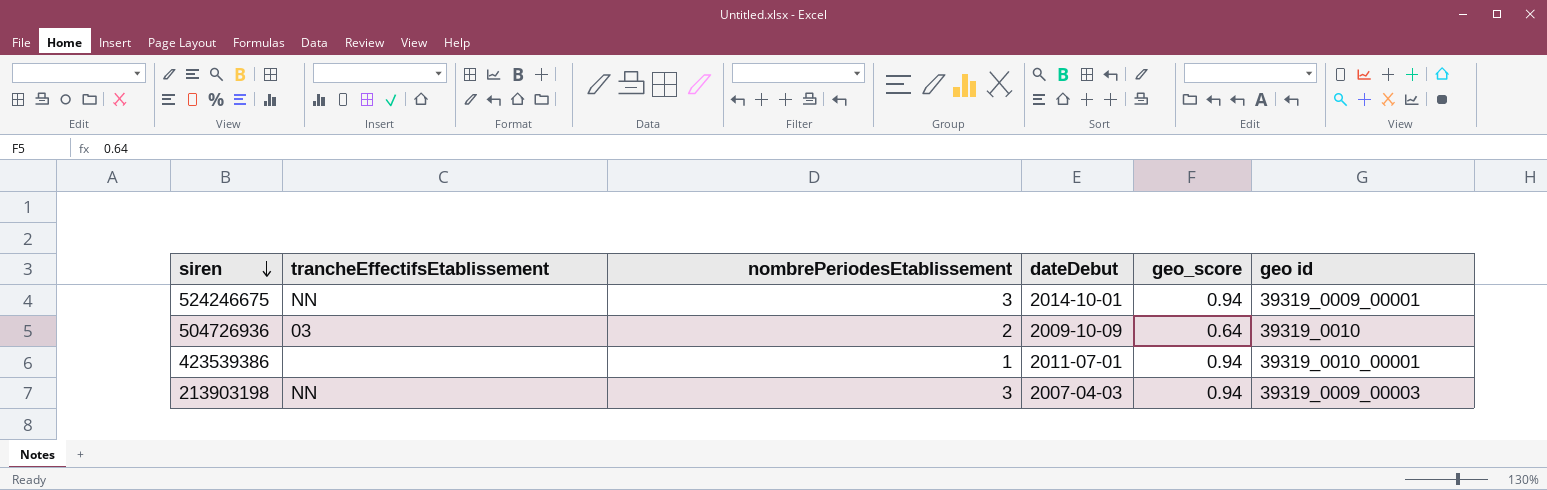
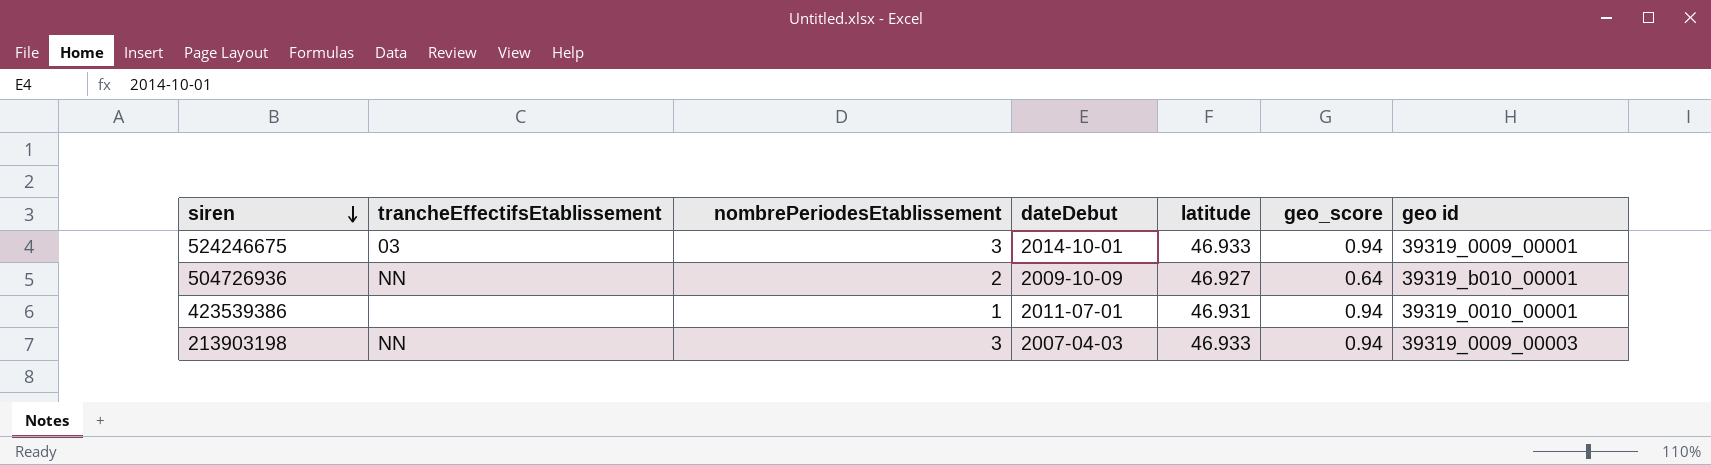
column latitude | position: none -> 5
524246675 | trancheEffectifsEtablissement: NN -> 03
504726936 | trancheEffectifsEtablissement: 03 -> NN
504726936 | geo id: 39319_0010 -> 39319_b010_00001

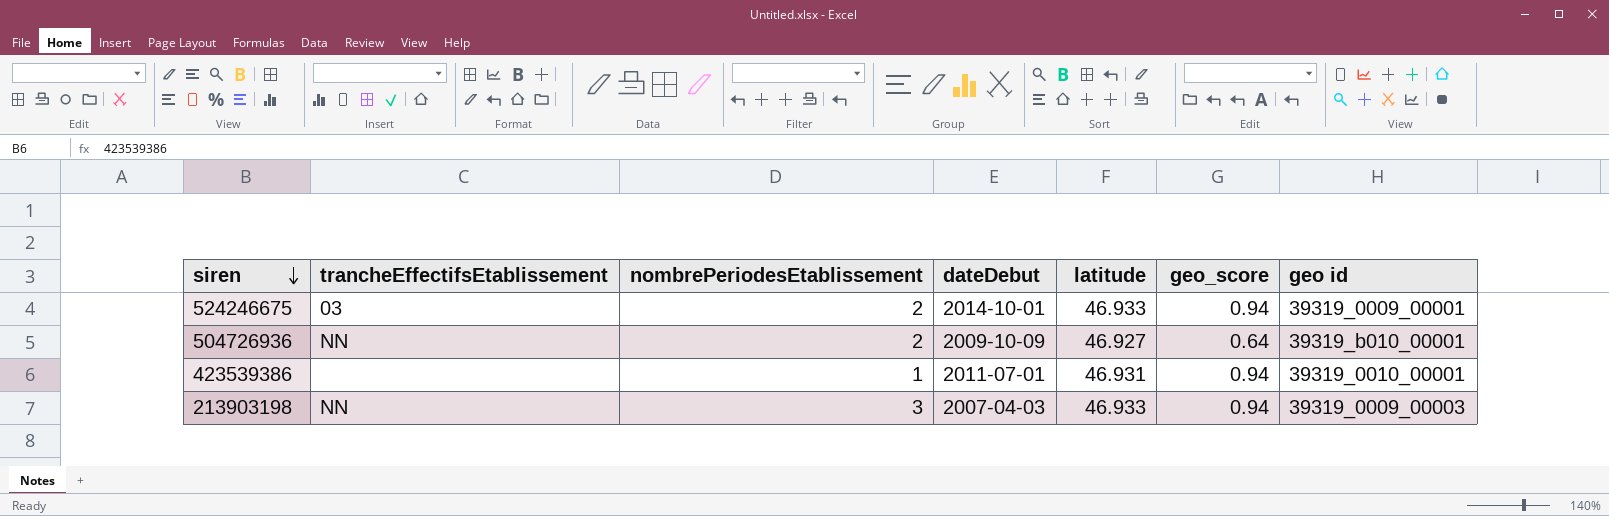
524246675 | nombrePeriodesEtablissement: 3 -> 2

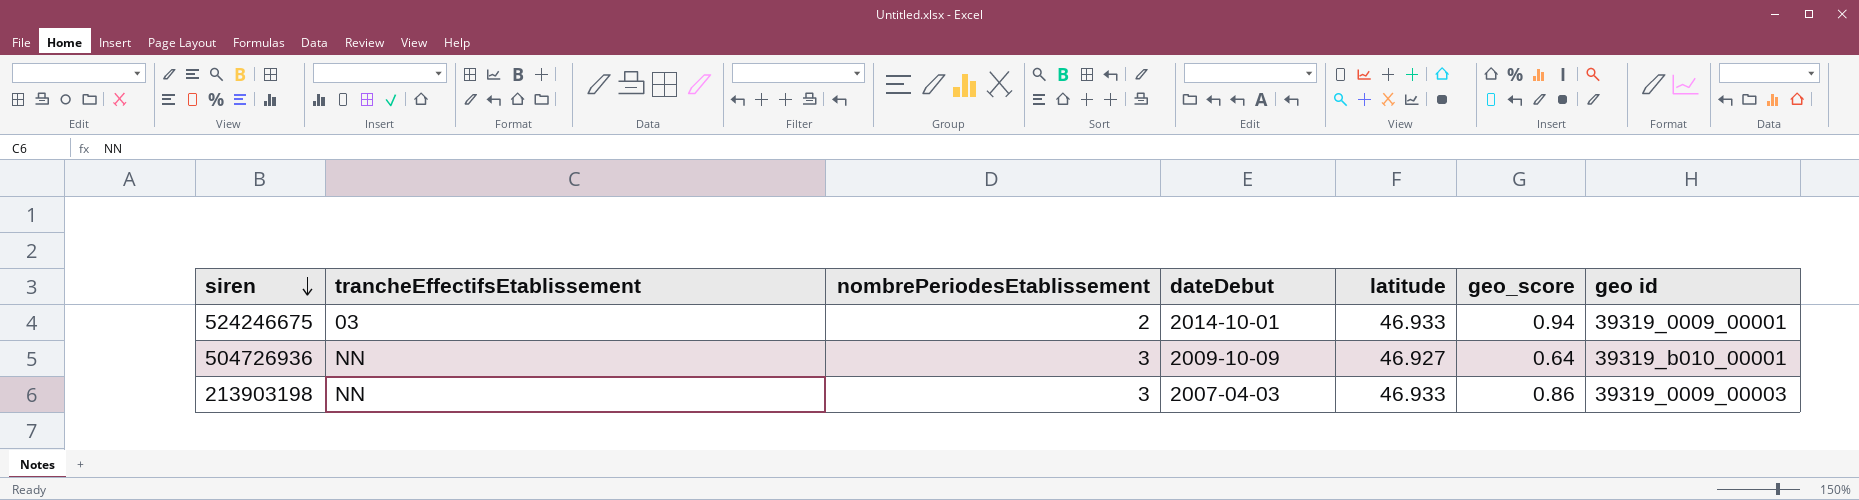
row 423539386: none | 1 | 2011-07-01 | 46.931 | 0.94 | 39319_0010_00001 -> none
504726936 | nombrePeriodesEtablissement: 2 -> 3
213903198 | geo_score: 0.94 -> 0.86

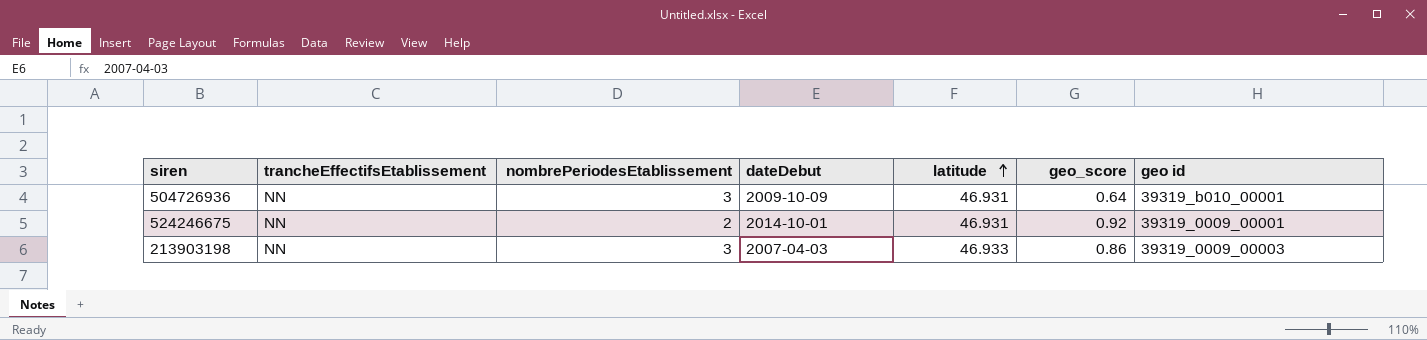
row order: siren descending -> latitude ascending
504726936 | latitude: 46.927 -> 46.931
524246675 | trancheEffectifsEtablissement: 03 -> NN
524246675 | latitude: 46.933 -> 46.931
524246675 | geo_score: 0.94 -> 0.92

